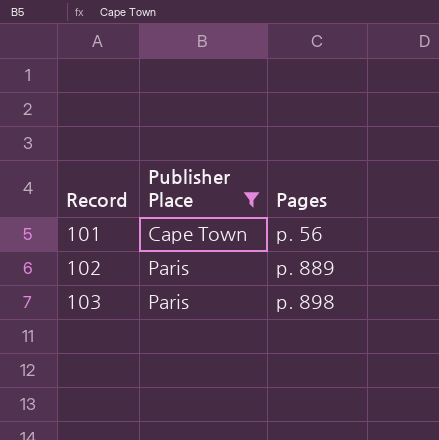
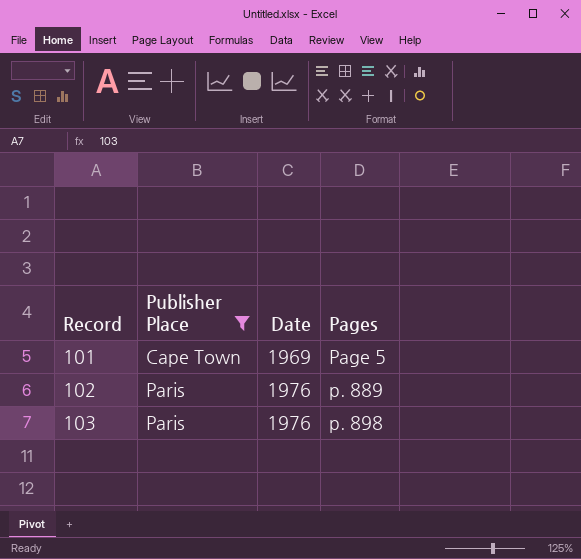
column Date | position: none -> 3
101 | Pages: p. 56 -> Page 5

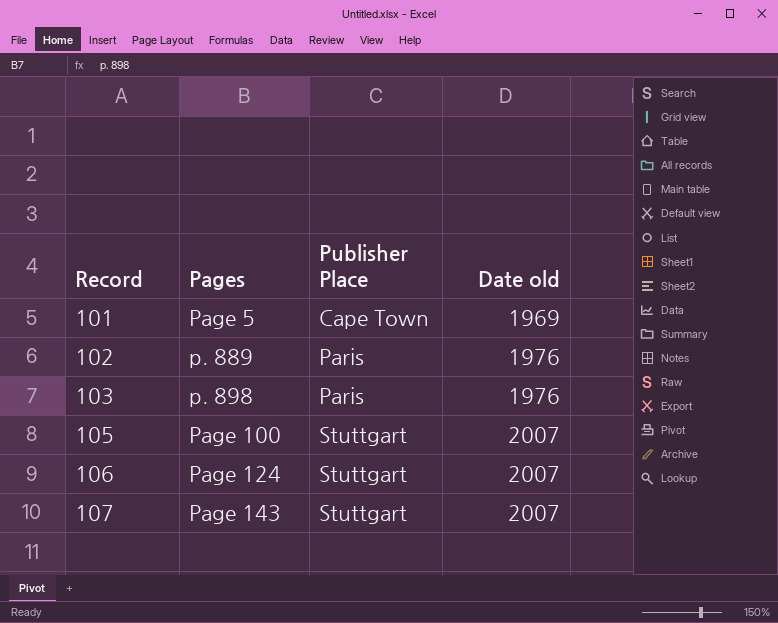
filter: Publisher Place != Stuttgart -> none
column Pages | position: 4 -> 2
column name: Date -> Date old

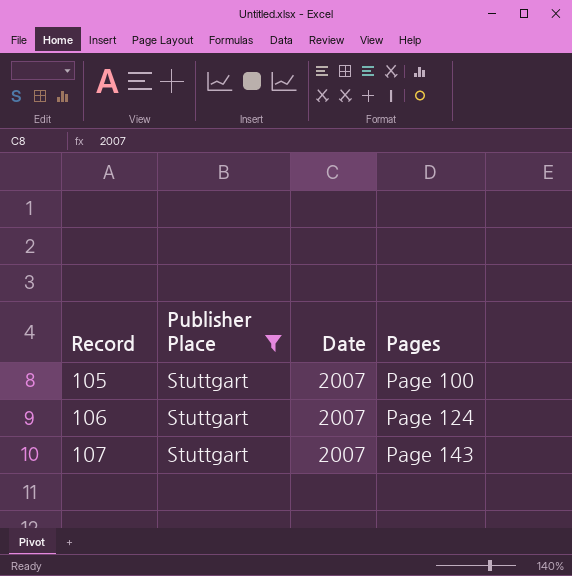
filter: none -> Publisher Place = Stuttgart
column name: Date old -> Date
column Pages | position: 2 -> 4

